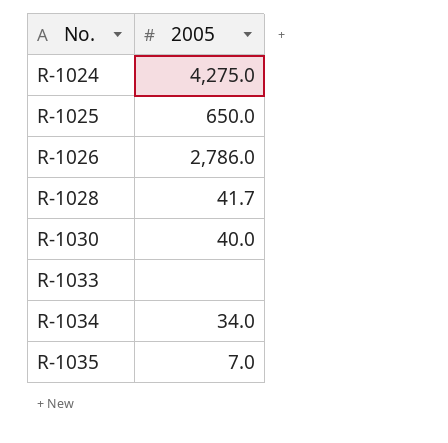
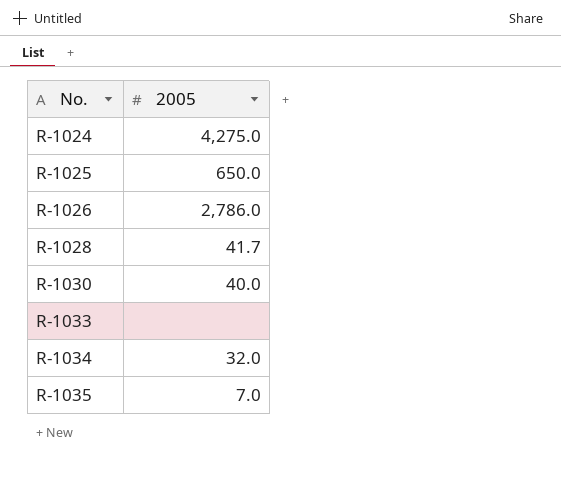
R-1034 | 2005: 34.0 -> 32.0

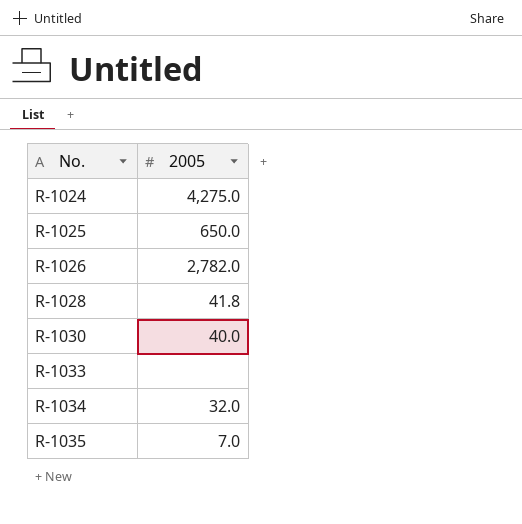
R-1026 | 2005: 2,786.0 -> 2,782.0
R-1028 | 2005: 41.7 -> 41.8

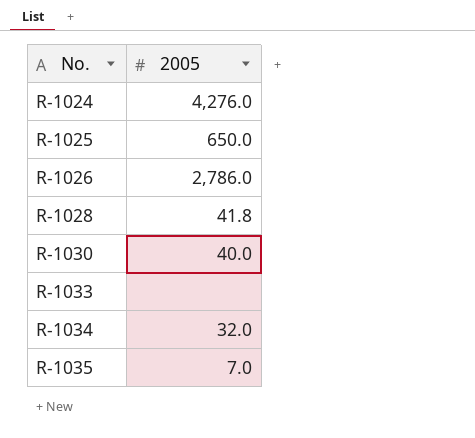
R-1024 | 2005: 4,275.0 -> 4,276.0
R-1026 | 2005: 2,782.0 -> 2,786.0

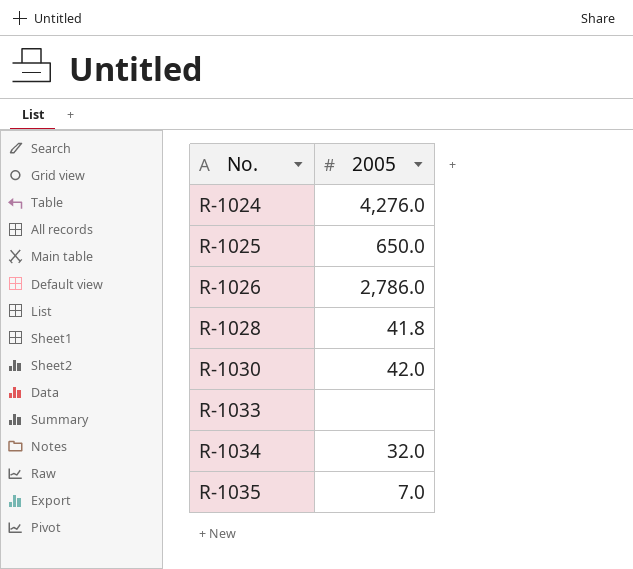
R-1030 | 2005: 40.0 -> 42.0

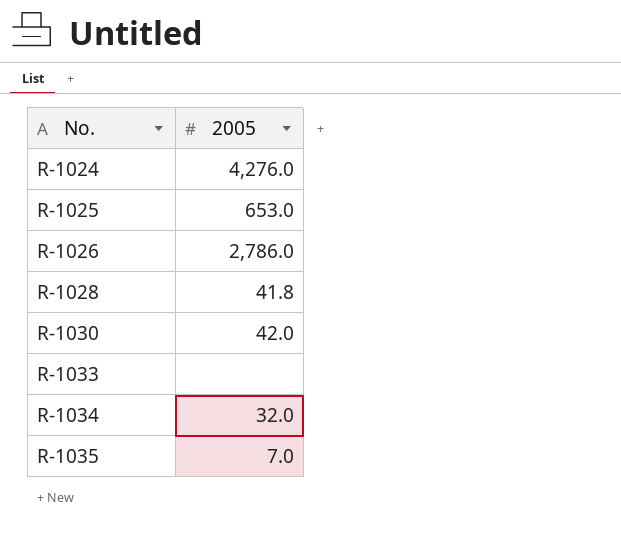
R-1025 | 2005: 650.0 -> 653.0

